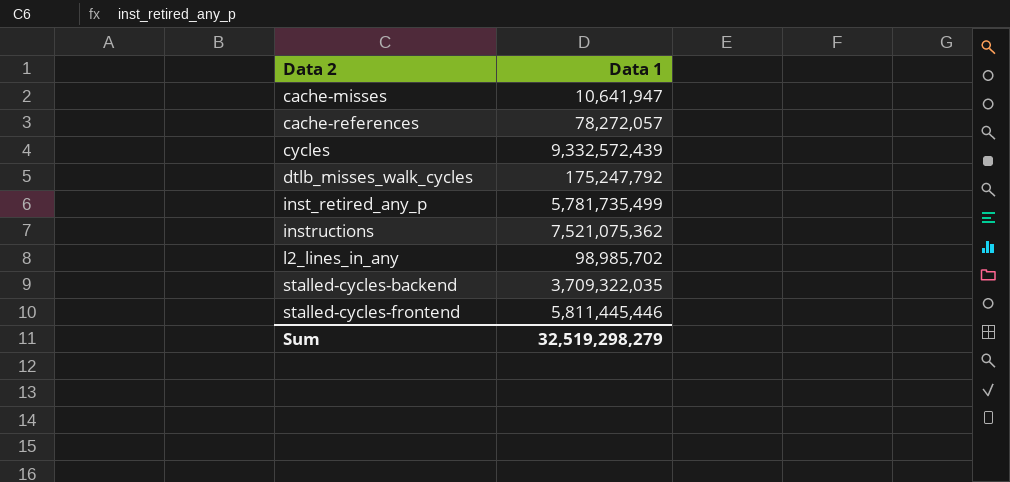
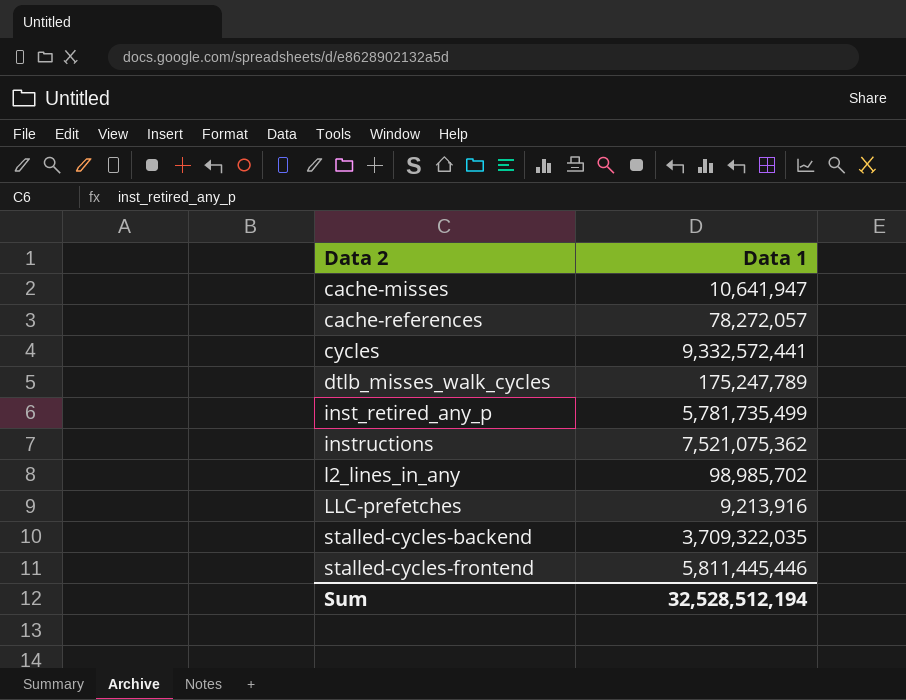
cycles | Data 1: 9,332,572,439 -> 9,332,572,441
dtlb_misses_walk_cycles | Data 1: 175,247,792 -> 175,247,789
row LLC-prefetches: none -> 9,213,916
Sum | Data 1: 32,519,298,279 -> 32,528,512,194

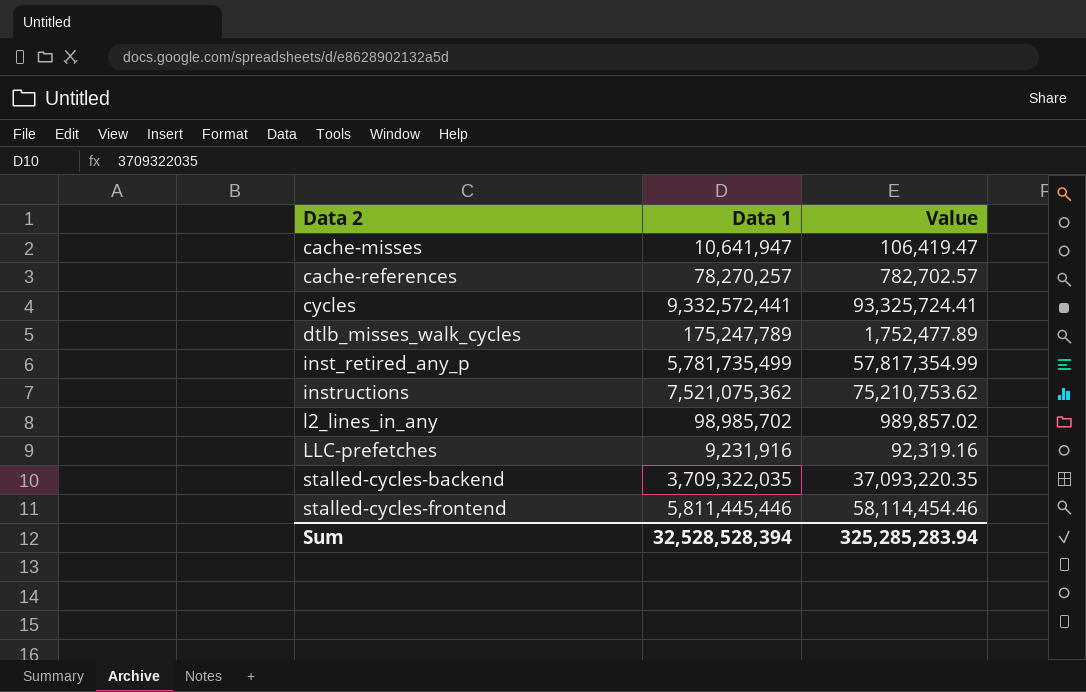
column Value | formula: none -> [Data 1] * 0.01
cache-references | Data 1: 78,272,057 -> 78,270,257
LLC-prefetches | Data 1: 9,213,916 -> 9,231,916
Sum | Data 1: 32,528,512,194 -> 32,528,528,394

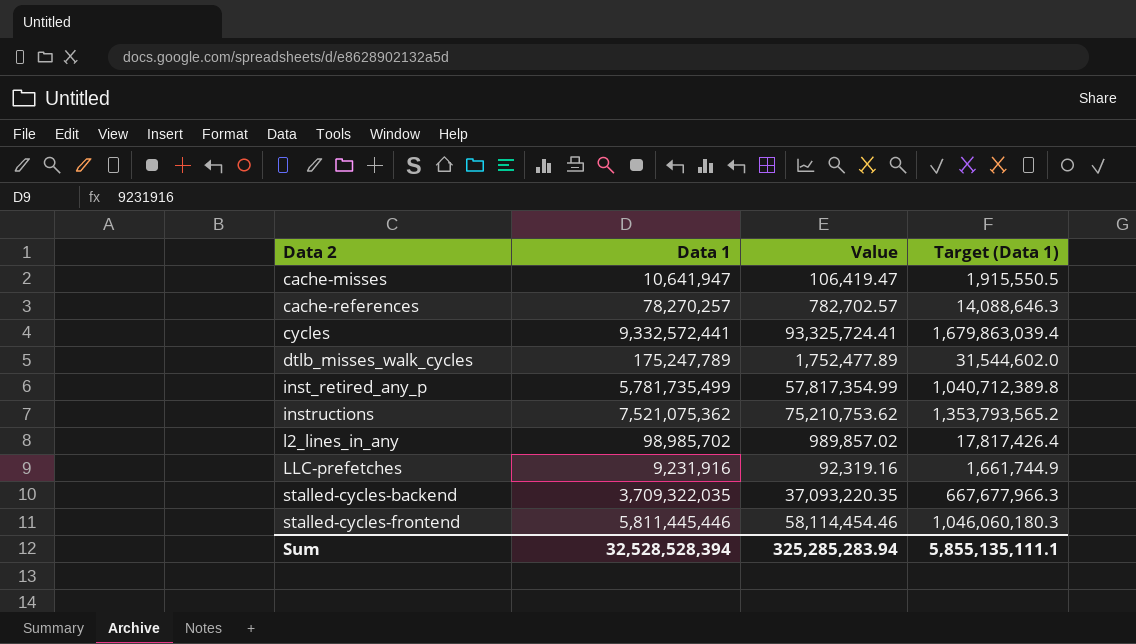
column Target (Data 1) | formula: none -> [Data 1] * 0.18

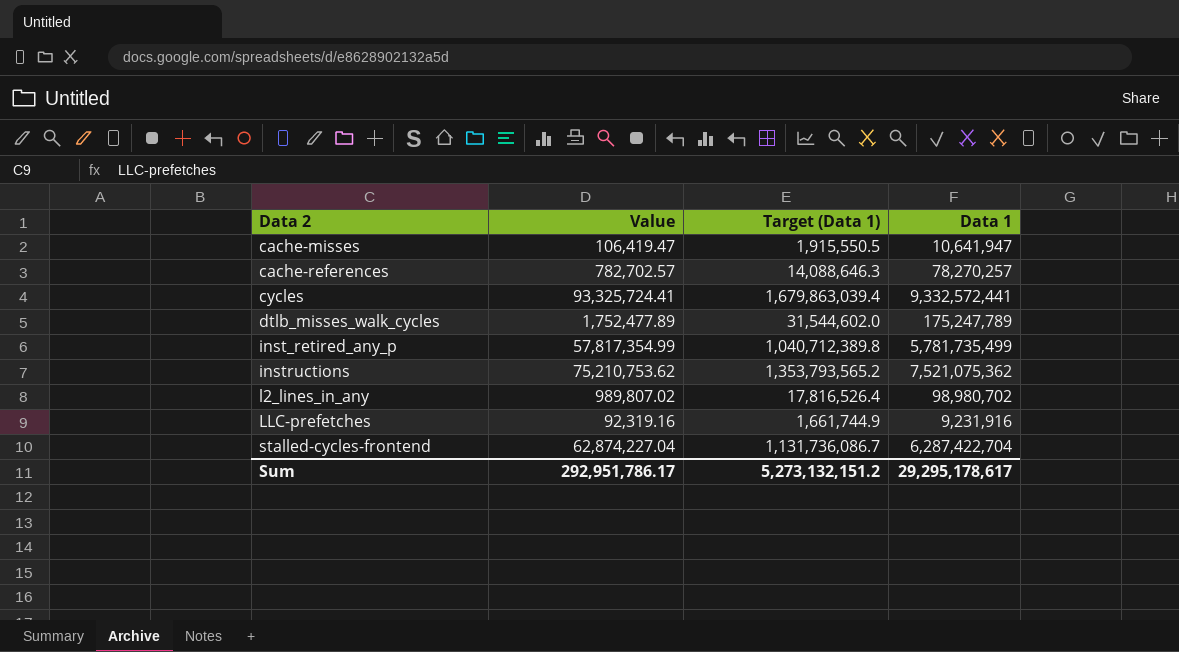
column Data 1 | position: 2 -> 4
row stalled-cycles-backend: 3,709,322,035 | 37,093,220.35 | 667,677,966.3 -> none
l2_lines_in_any | Value: 989,857.02 -> 989,807.02
l2_lines_in_any | Target (Data 1): 17,817,426.4 -> 17,816,526.4
l2_lines_in_any | Data 1: 98,985,702 -> 98,980,702
stalled-cycles-frontend | Value: 58,114,454.46 -> 62,874,227.04
stalled-cycles-frontend | Target (Data 1): 1,046,060,180.3 -> 1,131,736,086.7
stalled-cycles-frontend | Data 1: 5,811,445,446 -> 6,287,422,704
Sum | Value: 325,285,283.94 -> 292,951,786.17
Sum | Target (Data 1): 5,855,135,111.1 -> 5,273,132,151.2
Sum | Data 1: 32,528,528,394 -> 29,295,178,617

